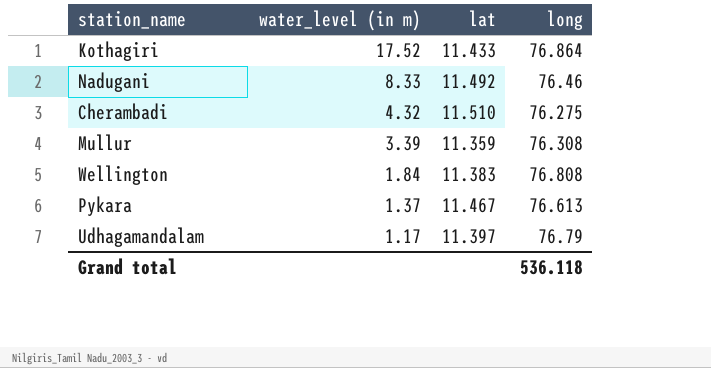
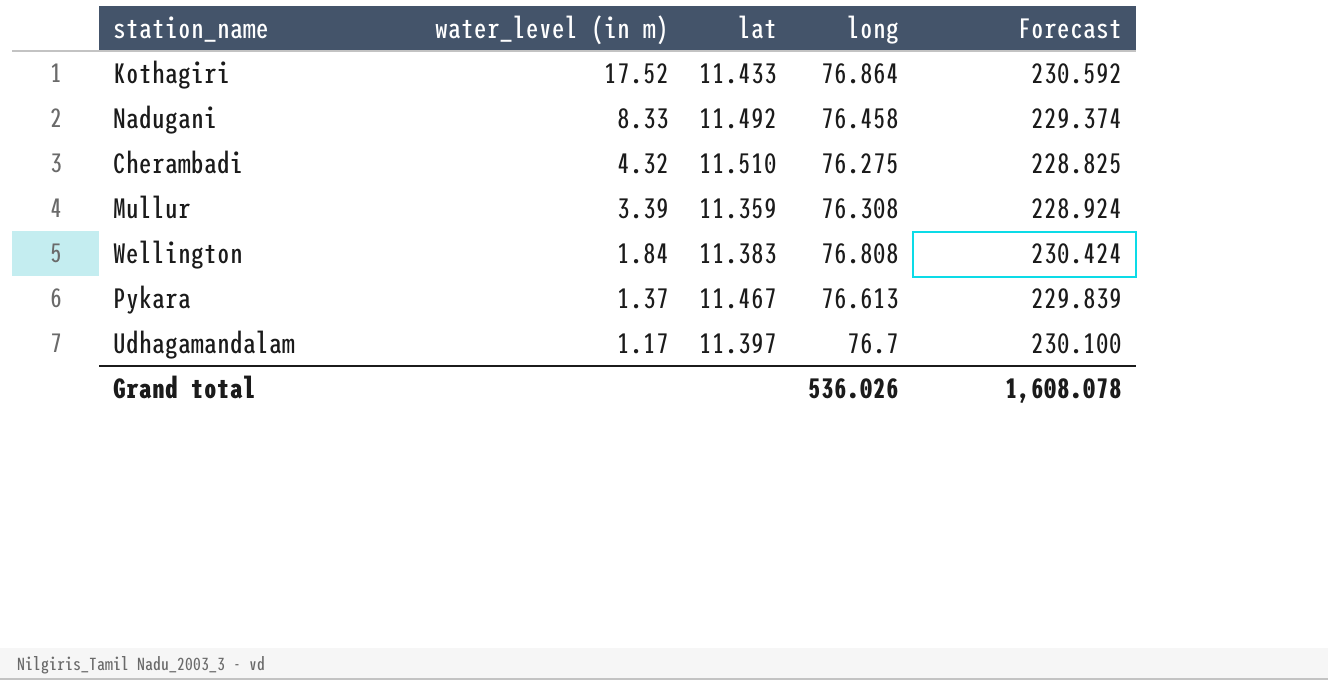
column Forecast | formula: none -> [long] * 3
Nadugani | long: 76.46 -> 76.458
Udhagamandalam | long: 76.79 -> 76.7
Grand total | long: 536.118 -> 536.026

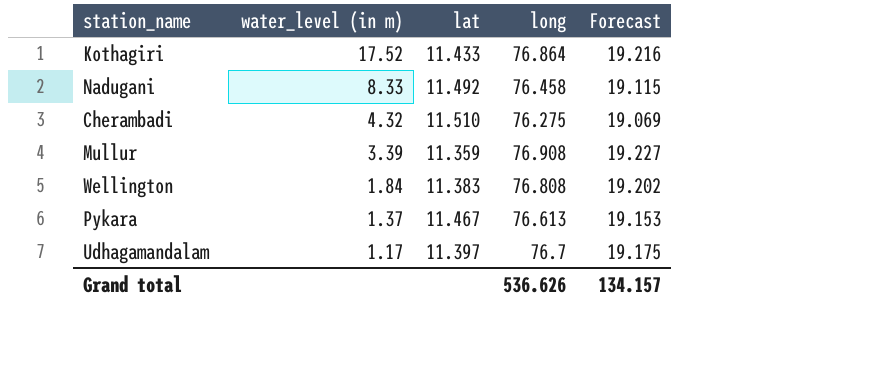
column Forecast | formula: [long] * 3 -> [long] * 0.25
Mullur | long: 76.308 -> 76.908
Grand total | long: 536.026 -> 536.626
Grand total | Forecast: 1,608.078 -> 134.157

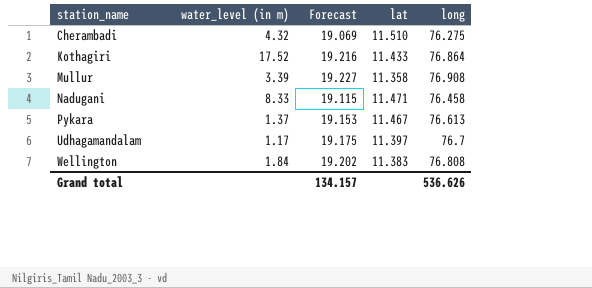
row order: water_level (in m) descending -> station_name ascending
column Forecast | position: 5 -> 3
Mullur | lat: 11.359 -> 11.358
Nadugani | lat: 11.492 -> 11.471

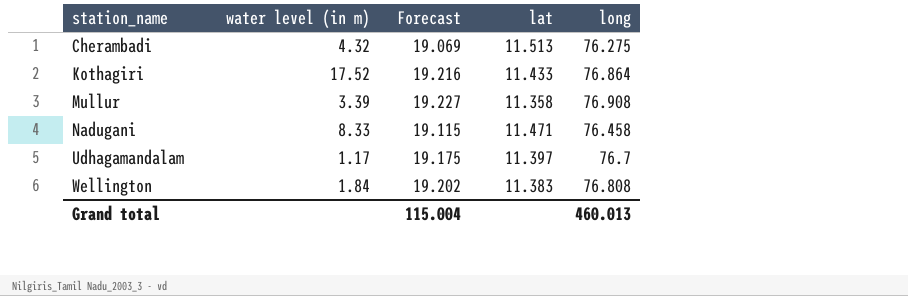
column name: water_level (in m) -> water level (in m)
row Pykara: 1.37 | 19.153 | 11.467 | 76.613 -> none
Cherambadi | lat: 11.510 -> 11.513
Grand total | Forecast: 134.157 -> 115.004
Grand total | long: 536.626 -> 460.013

